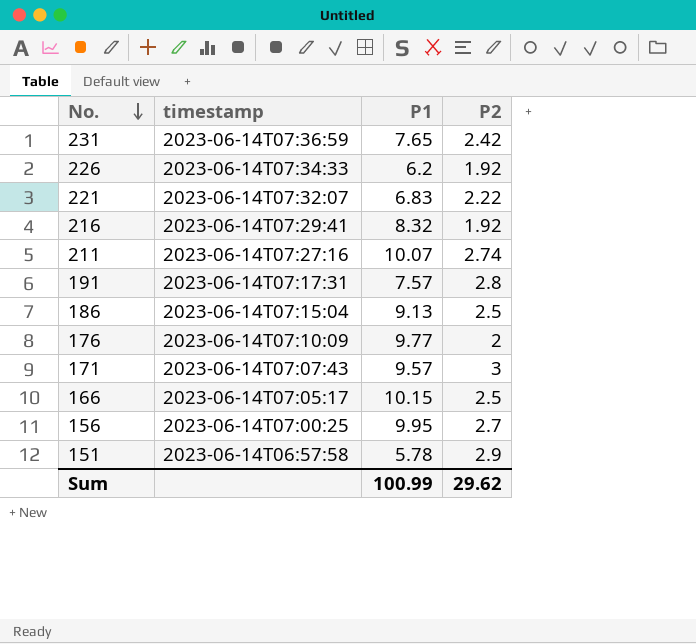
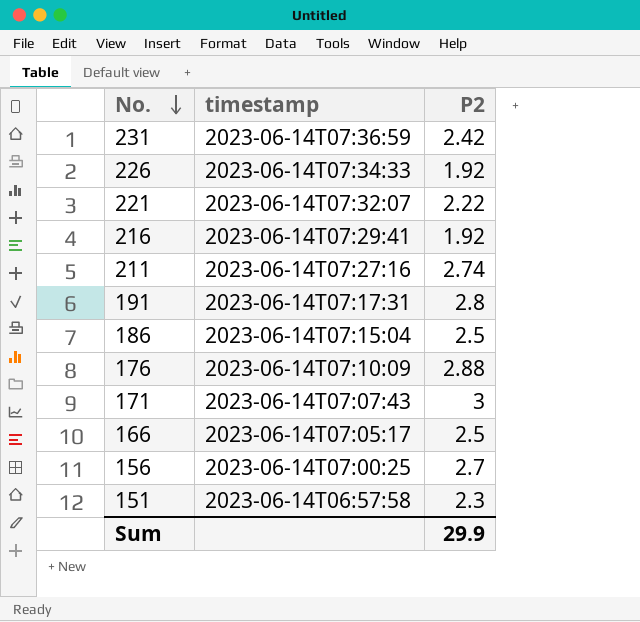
column P1 | position: 3 -> none
176 | P2: 2 -> 2.88
151 | P2: 2.9 -> 2.3
Sum | P2: 29.62 -> 29.9

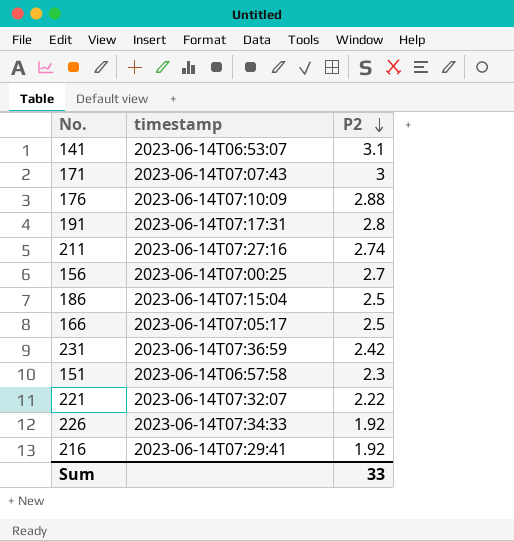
row order: No. descending -> P2 descending
row 141: none -> 2023-06-14T06:53:07 | 3.1
Sum | P2: 29.9 -> 33

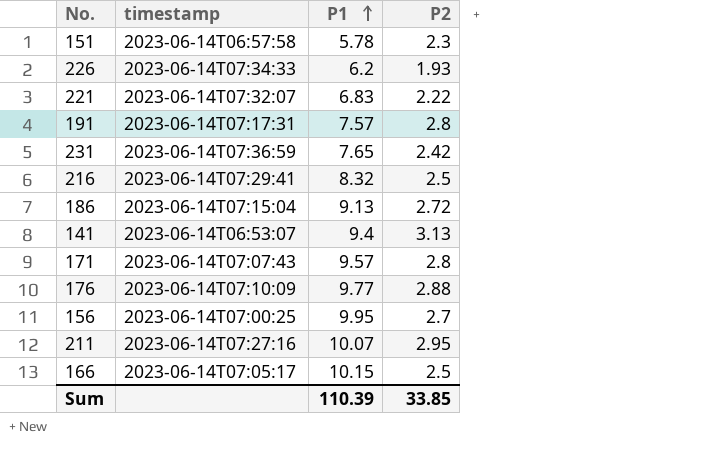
row order: P2 descending -> P1 ascending
column P1 | position: none -> 3
226 | P2: 1.92 -> 1.93
216 | P2: 1.92 -> 2.5
186 | P2: 2.5 -> 2.72
141 | P2: 3.1 -> 3.13
171 | P2: 3 -> 2.8
211 | P2: 2.74 -> 2.95
Sum | P2: 33 -> 33.85

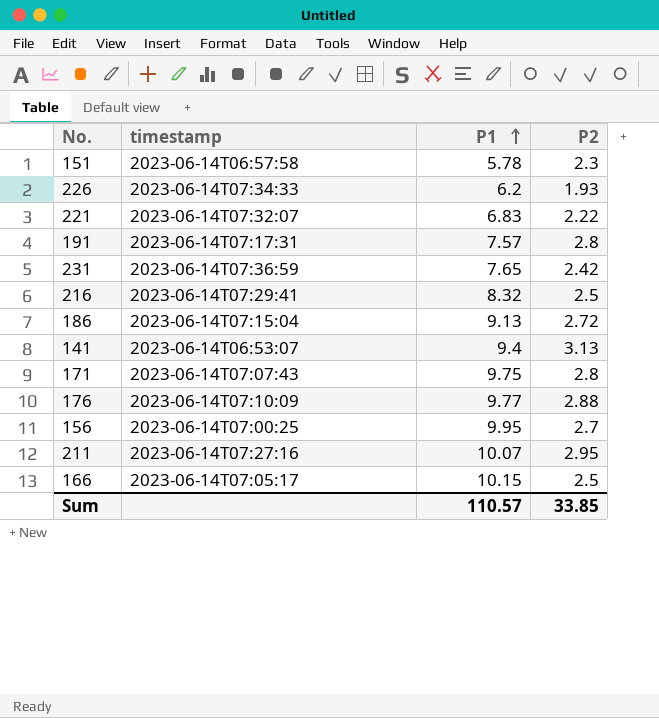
171 | P1: 9.57 -> 9.75
Sum | P1: 110.39 -> 110.57

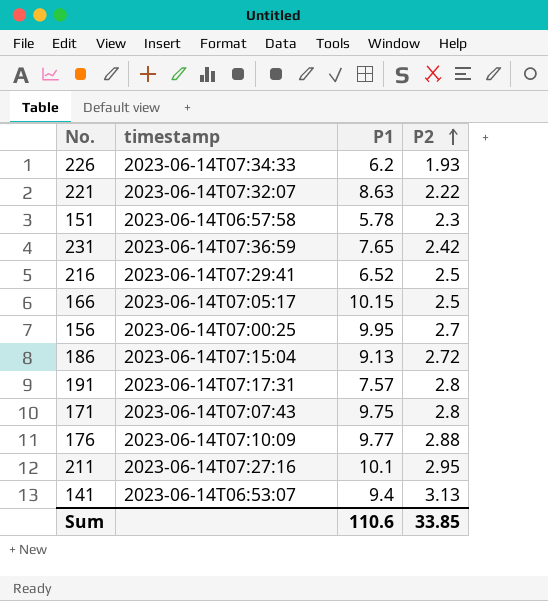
row order: P1 ascending -> P2 ascending
221 | P1: 6.83 -> 8.63
216 | P1: 8.32 -> 6.52
211 | P1: 10.07 -> 10.1
Sum | P1: 110.57 -> 110.6

